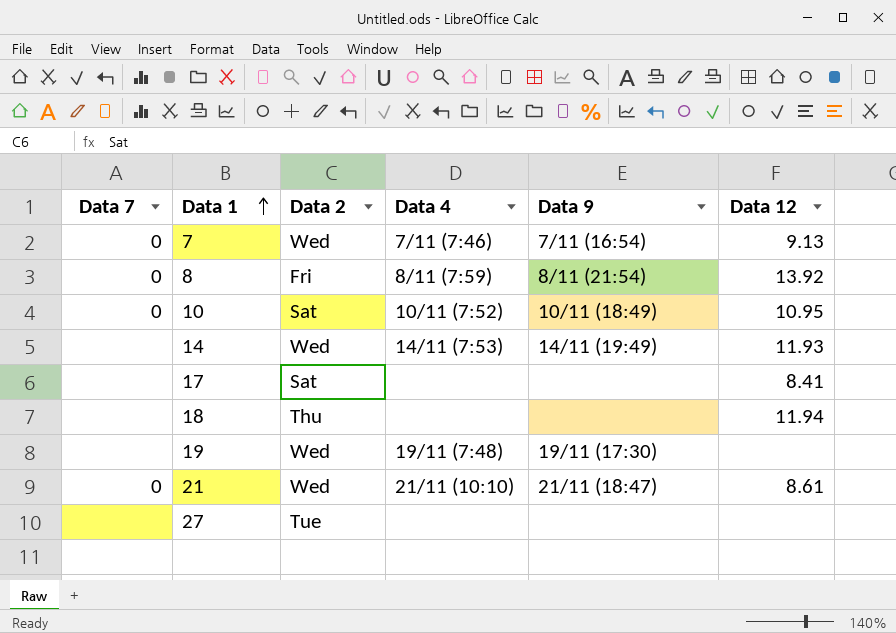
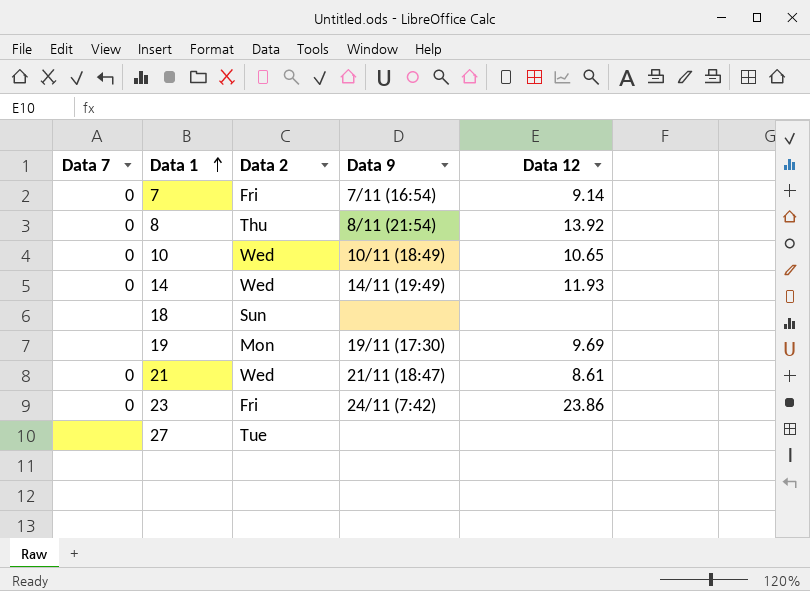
column Data 4 | position: 4 -> none
row 17: none | Sat | none | none | 8.41 -> none
7 | Data 2: Wed -> Fri
7 | Data 12: 9.13 -> 9.14
8 | Data 2: Fri -> Thu
10 | Data 2: Sat -> Wed
10 | Data 12: 10.95 -> 10.65
14 | Data 7: none -> 0
18 | Data 2: Thu -> Sun
18 | Data 12: 11.94 -> none
19 | Data 2: Wed -> Mon
19 | Data 12: none -> 9.69
row 23: none -> 0 | Fri | 24/11 (7:42) | 23.86

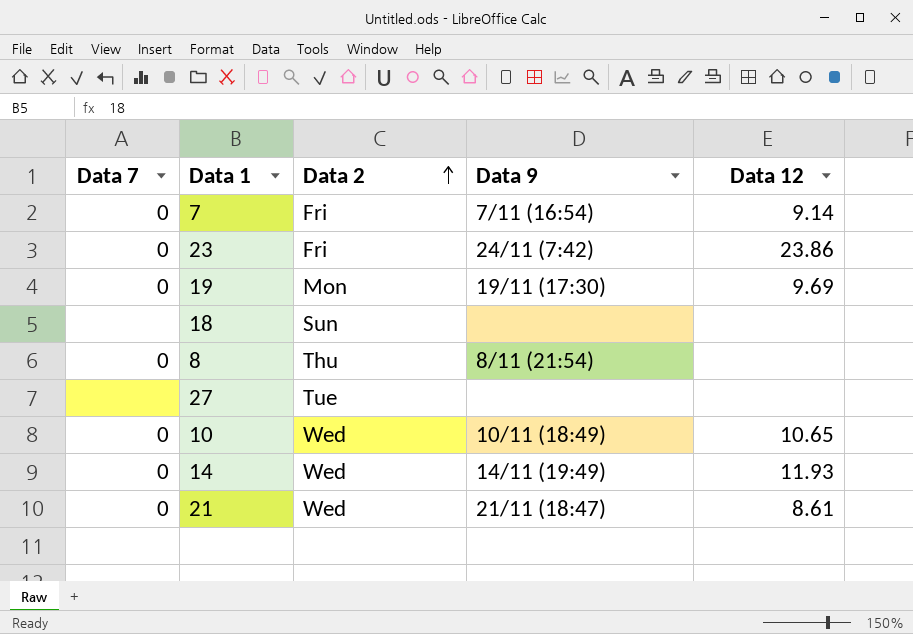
row order: Data 1 ascending -> Data 2 ascending
19 | Data 7: none -> 0
8 | Data 12: 13.92 -> none

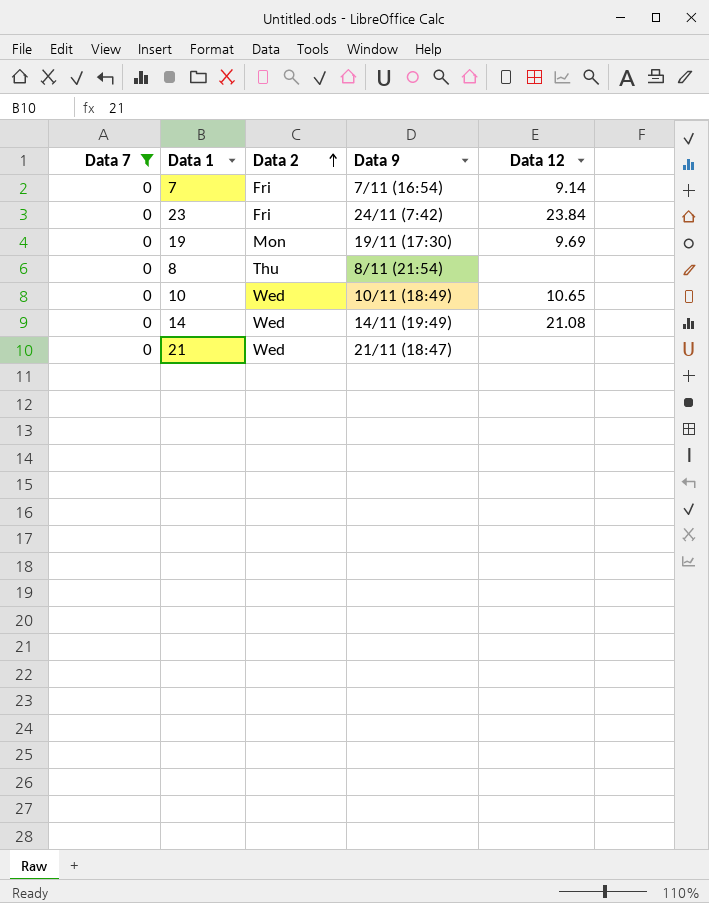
filter: none -> Data 7 = 0
23 | Data 12: 23.86 -> 23.84
14 | Data 12: 11.93 -> 21.08
21 | Data 12: 8.61 -> none

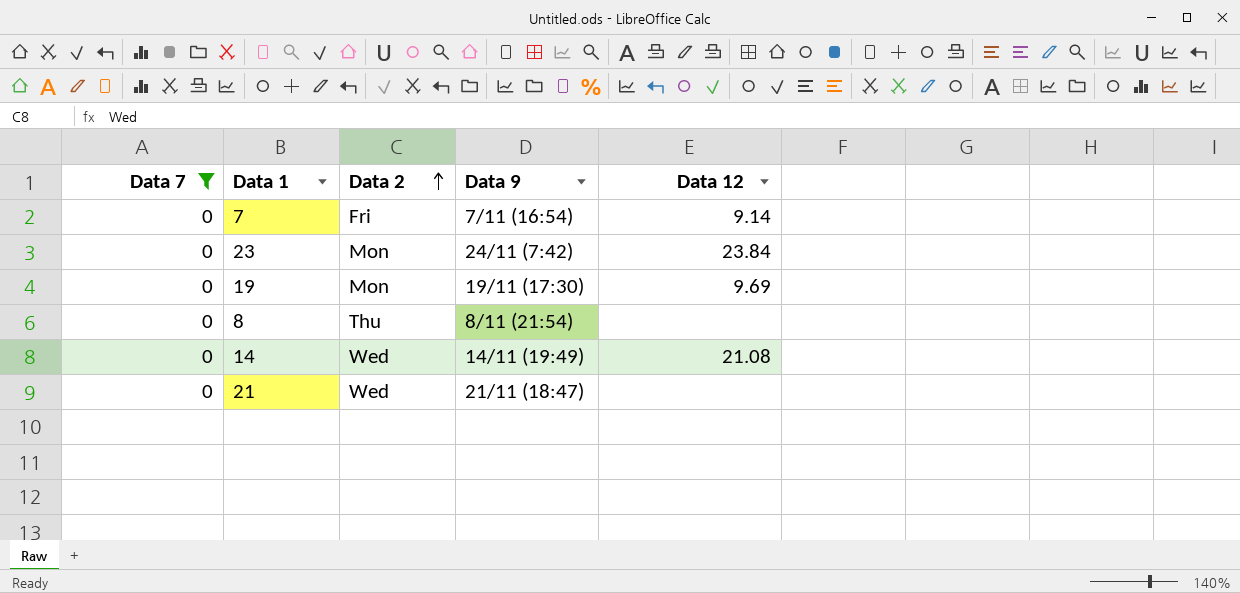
row 10: 0 | Wed | 10/11 (18:49) | 10.65 -> none
23 | Data 2: Fri -> Mon

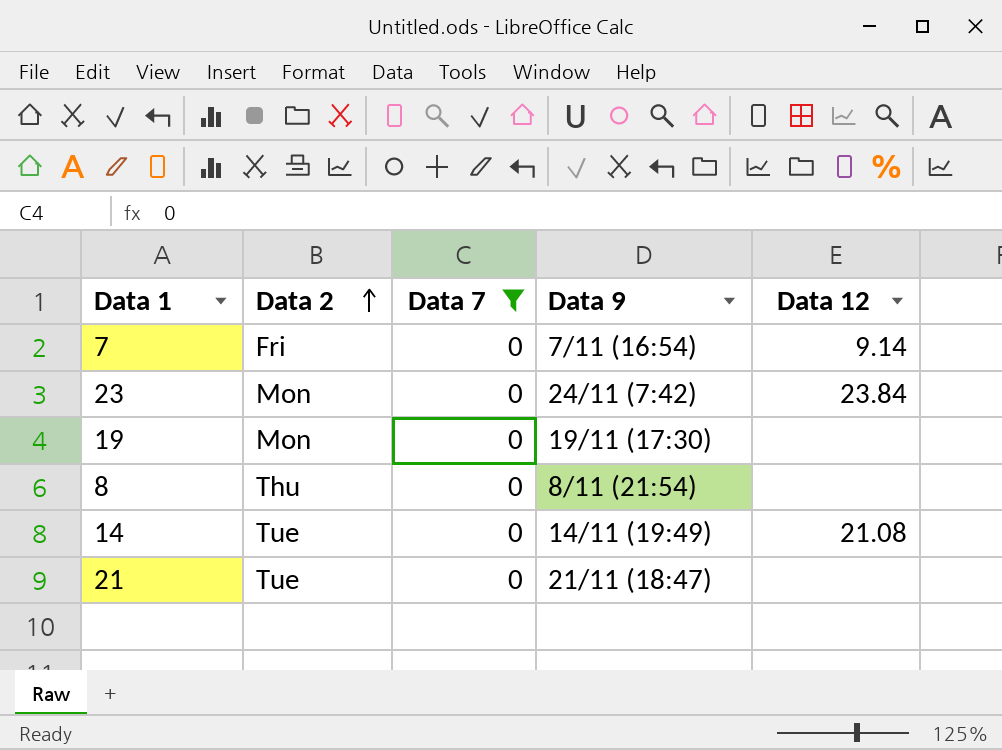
column Data 7 | position: 1 -> 3
19 | Data 12: 9.69 -> none
14 | Data 2: Wed -> Tue
21 | Data 2: Wed -> Tue

